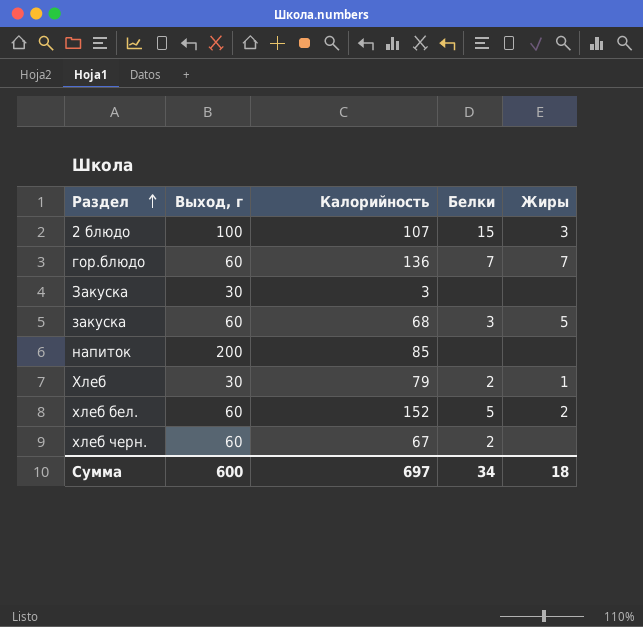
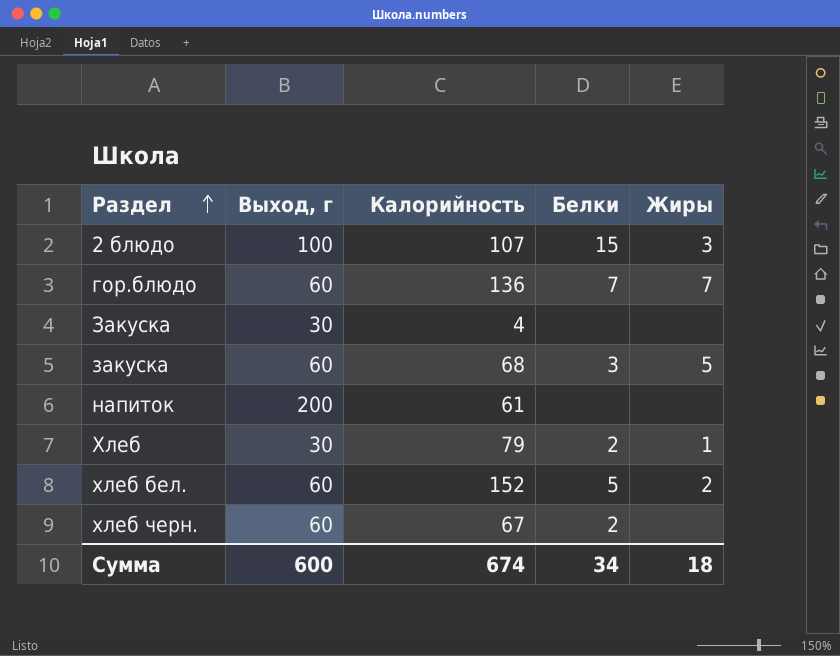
Закуска | Калорийность: 3 -> 4
напиток | Калорийность: 85 -> 61
Сумма | Калорийность: 697 -> 674

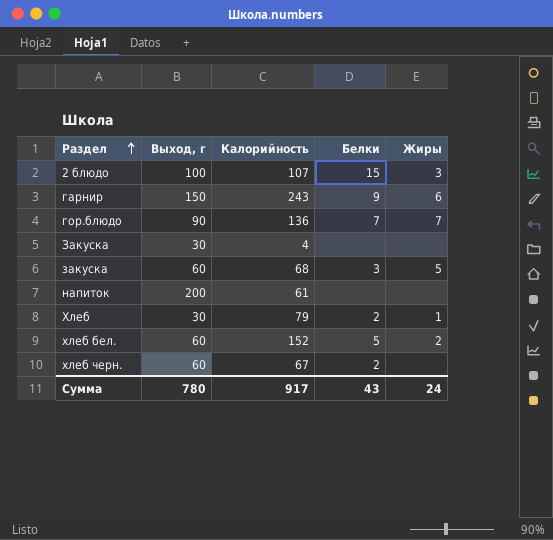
row гарнир: none -> 150 | 243 | 9 | 6
гор.блюдо | Выход, г: 60 -> 90
Сумма | Выход, г: 600 -> 780
Сумма | Калорийность: 674 -> 917
Сумма | Белки: 34 -> 43
Сумма | Жиры: 18 -> 24

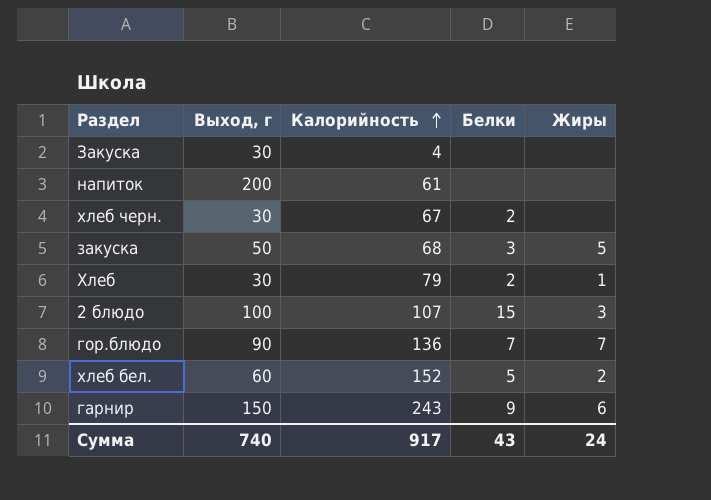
row order: Раздел ascending -> Калорийность ascending
хлеб черн. | Выход, г: 60 -> 30
закуска | Выход, г: 60 -> 50
Сумма | Выход, г: 780 -> 740

